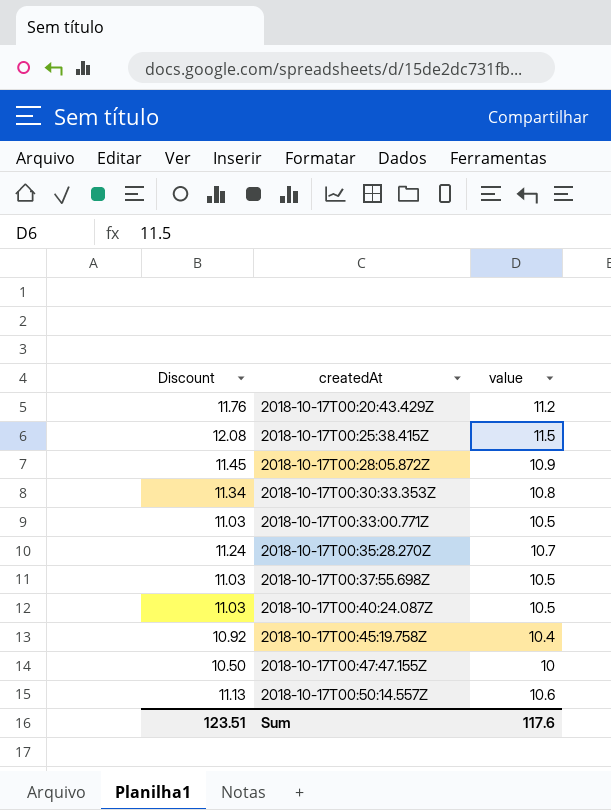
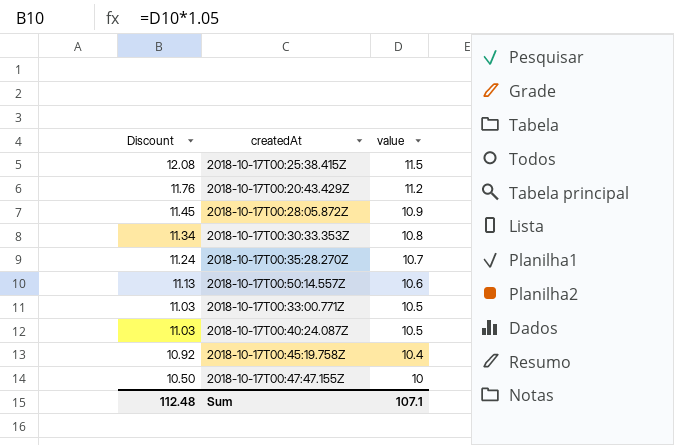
row order: createdAt ascending -> Discount descending
row 2018-10-17T00:37:55.698Z: 11.03 | 10.5 -> none
Sum | Discount: 123.51 -> 112.48
Sum | value: 117.6 -> 107.1

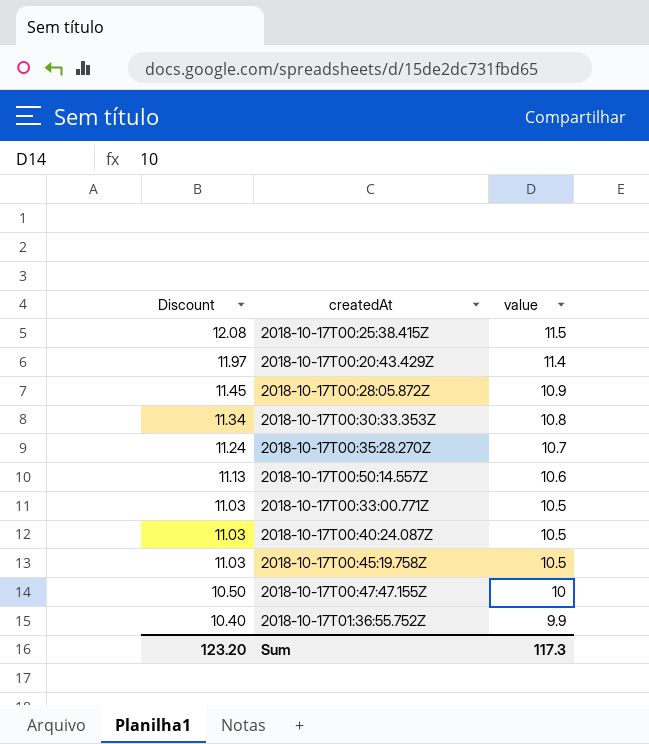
2018-10-17T00:20:43.429Z | Discount: 11.76 -> 11.97
2018-10-17T00:20:43.429Z | value: 11.2 -> 11.4
2018-10-17T00:45:19.758Z | Discount: 10.92 -> 11.03
2018-10-17T00:45:19.758Z | value: 10.4 -> 10.5
row 2018-10-17T01:36:55.752Z: none -> 10.40 | 9.9
Sum | Discount: 112.48 -> 123.20
Sum | value: 107.1 -> 117.3

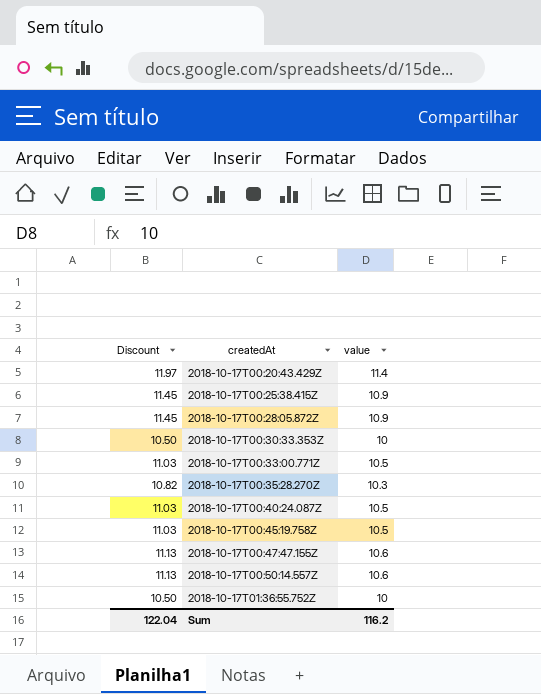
row order: Discount descending -> createdAt ascending
2018-10-17T00:25:38.415Z | Discount: 12.08 -> 11.45
2018-10-17T00:25:38.415Z | value: 11.5 -> 10.9
2018-10-17T00:30:33.353Z | Discount: 11.34 -> 10.50
2018-10-17T00:30:33.353Z | value: 10.8 -> 10
2018-10-17T00:35:28.270Z | Discount: 11.24 -> 10.82
2018-10-17T00:35:28.270Z | value: 10.7 -> 10.3
2018-10-17T00:47:47.155Z | Discount: 10.50 -> 11.13
2018-10-17T00:47:47.155Z | value: 10 -> 10.6
2018-10-17T01:36:55.752Z | Discount: 10.40 -> 10.50
2018-10-17T01:36:55.752Z | value: 9.9 -> 10
Sum | Discount: 123.20 -> 122.04
Sum | value: 117.3 -> 116.2

